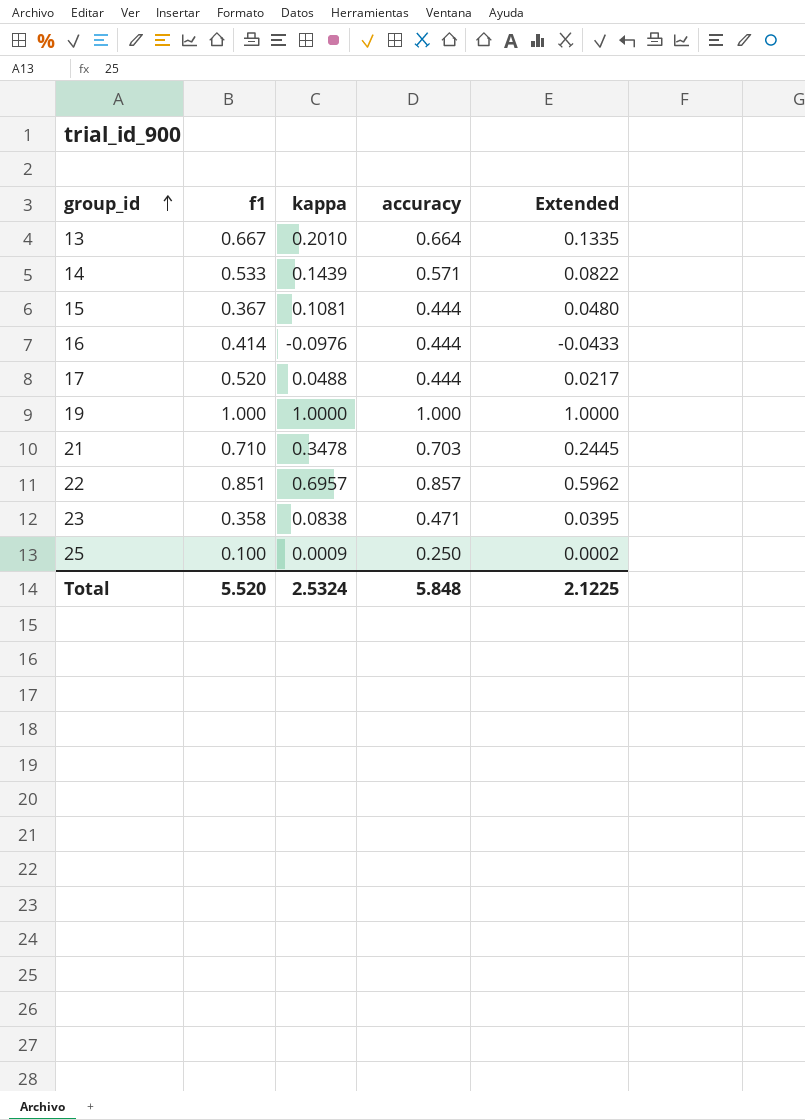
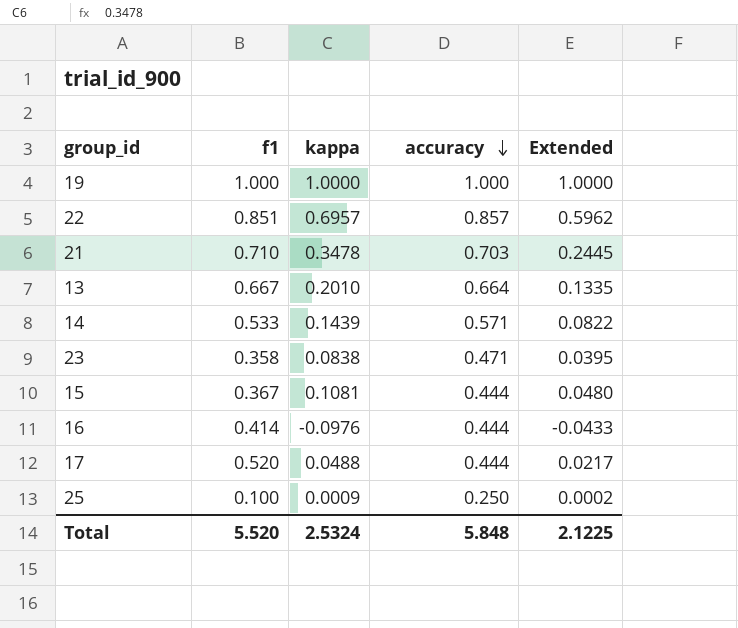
row order: group_id ascending -> accuracy descending

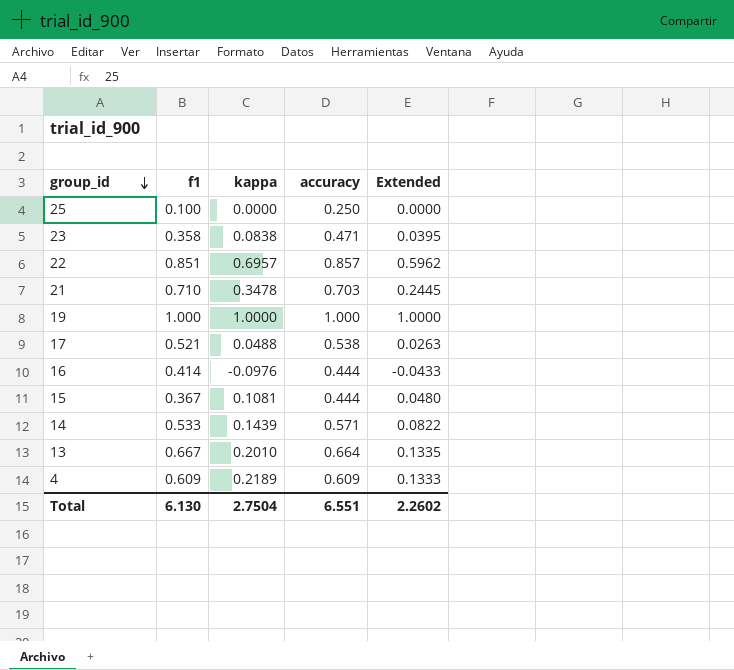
row order: accuracy descending -> group_id descending
25 | kappa: 0.0009 -> 0.0000
25 | Extended: 0.0002 -> 0.0000
17 | f1: 0.520 -> 0.521
17 | accuracy: 0.444 -> 0.538
17 | Extended: 0.0217 -> 0.0263
row 4: none -> 0.609 | 0.2189 | 0.609 | 0.1333
Total | f1: 5.520 -> 6.130
Total | kappa: 2.5324 -> 2.7504
Total | accuracy: 5.848 -> 6.551
Total | Extended: 2.1225 -> 2.2602

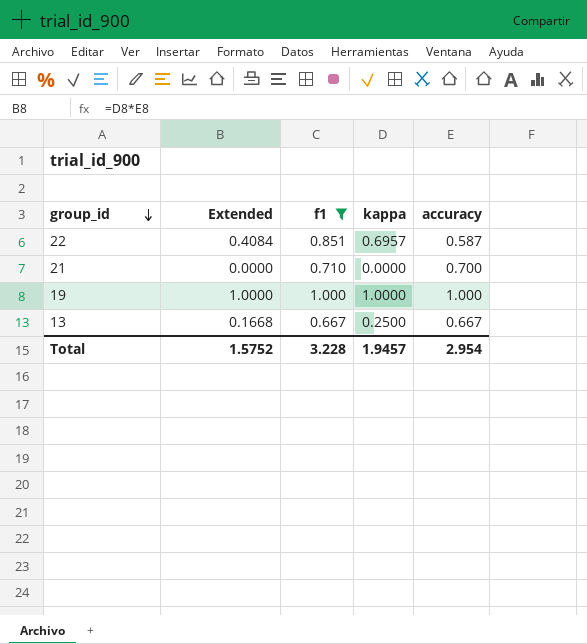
filter: none -> f1 >= 0.667
column Extended | position: 5 -> 2
22 | Extended: 0.5962 -> 0.4084
22 | accuracy: 0.857 -> 0.587
21 | Extended: 0.2445 -> 0.0000
21 | kappa: 0.3478 -> 0.0000
21 | accuracy: 0.703 -> 0.700
13 | Extended: 0.1335 -> 0.1668
13 | kappa: 0.2010 -> 0.2500
13 | accuracy: 0.664 -> 0.667
Total | Extended: 2.2602 -> 1.5752
Total | f1: 6.130 -> 3.228
Total | kappa: 2.7504 -> 1.9457
Total | accuracy: 6.551 -> 2.954

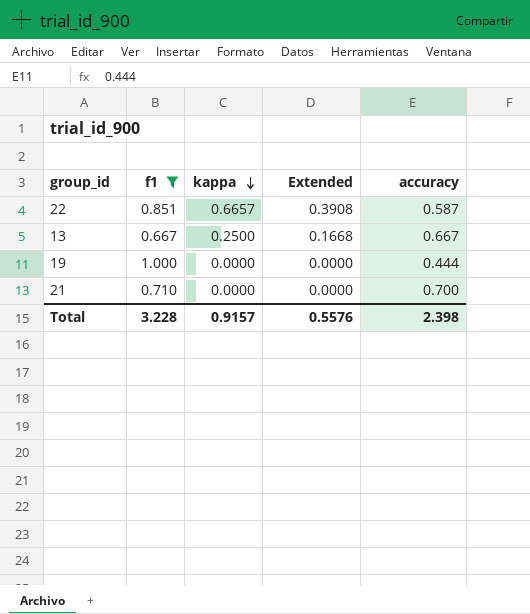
row order: group_id descending -> kappa descending
column Extended | position: 2 -> 4
22 | kappa: 0.6957 -> 0.6657
22 | Extended: 0.4084 -> 0.3908
19 | kappa: 1.0000 -> 0.0000
19 | Extended: 1.0000 -> 0.0000
19 | accuracy: 1.000 -> 0.444
Total | kappa: 1.9457 -> 0.9157
Total | Extended: 1.5752 -> 0.5576
Total | accuracy: 2.954 -> 2.398

